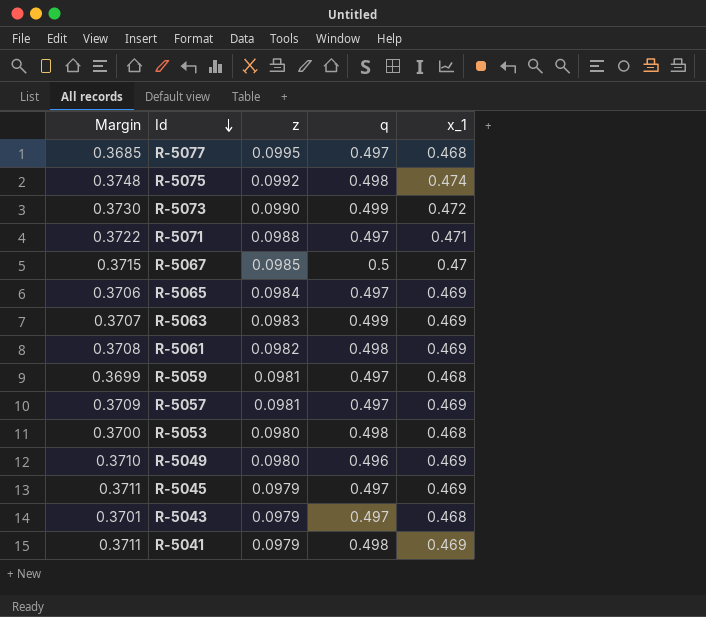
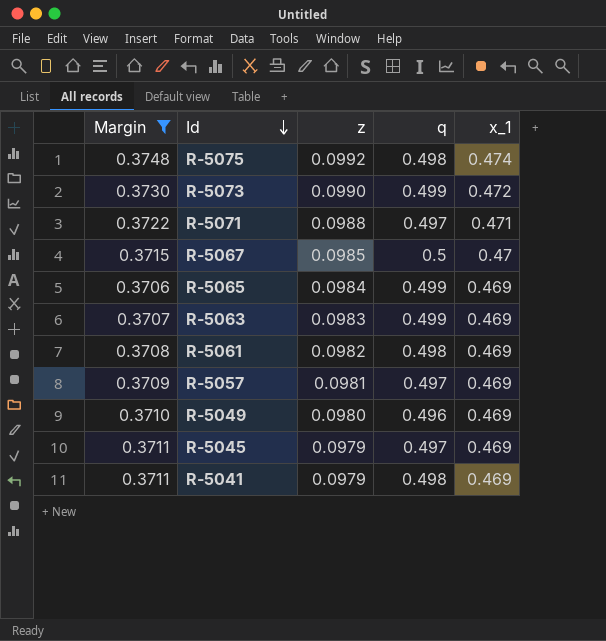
filter: none -> Margin >= 0.3706
R-5065 | q: 0.497 -> 0.499

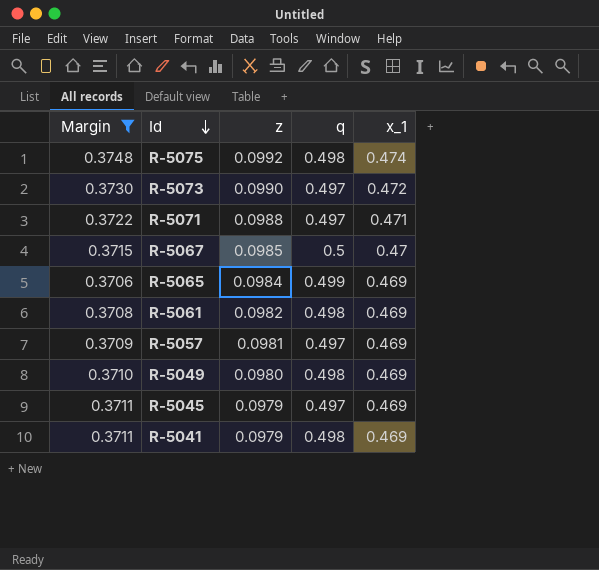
row R-5063: 0.3707 | 0.0983 | 0.499 | 0.469 -> none
R-5073 | q: 0.499 -> 0.497
R-5049 | q: 0.496 -> 0.498

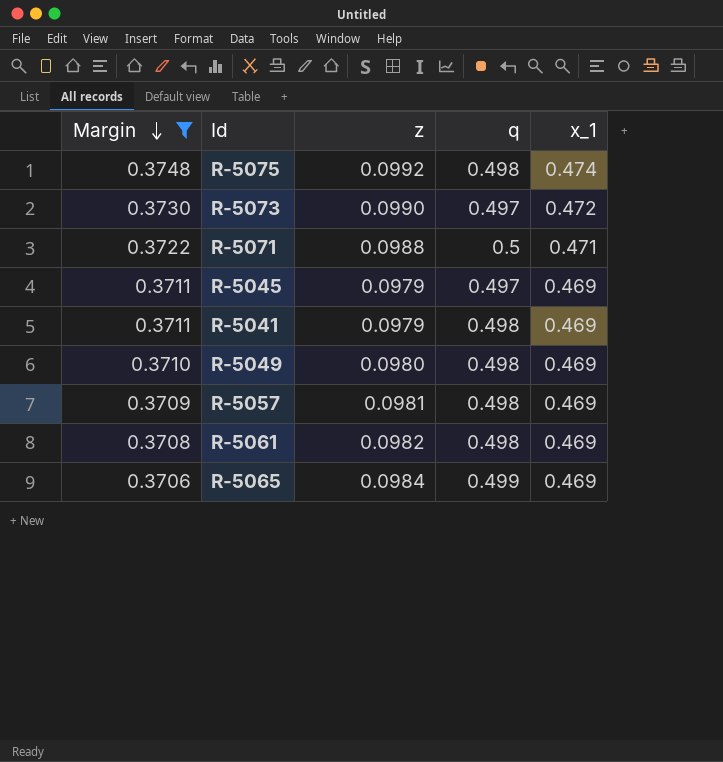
row order: Id descending -> Margin descending
row R-5067: 0.3715 | 0.0985 | 0.5 | 0.47 -> none
R-5071 | q: 0.497 -> 0.5
R-5057 | q: 0.497 -> 0.498

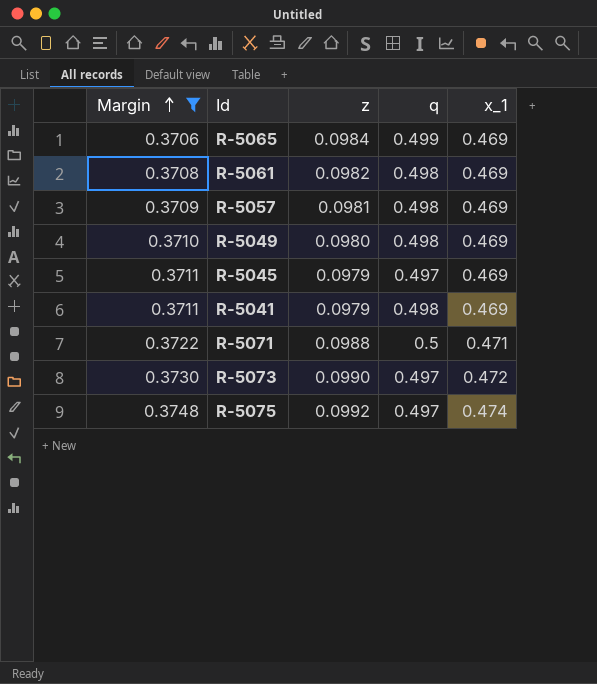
row order: Margin descending -> Margin ascending
R-5075 | q: 0.498 -> 0.497

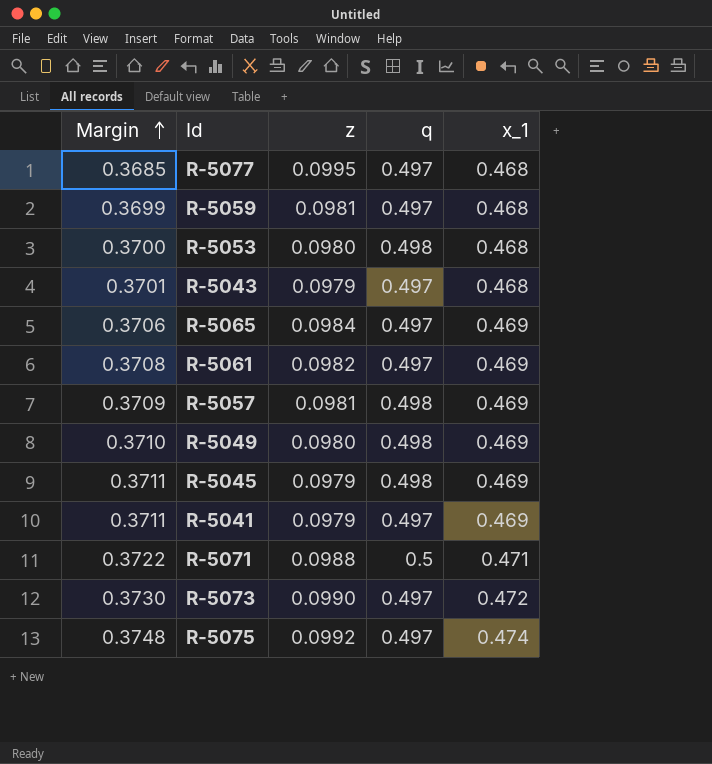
filter: Margin >= 0.3706 -> none
R-5065 | q: 0.499 -> 0.497
R-5061 | q: 0.498 -> 0.497
R-5045 | q: 0.497 -> 0.498
R-5041 | q: 0.498 -> 0.497

